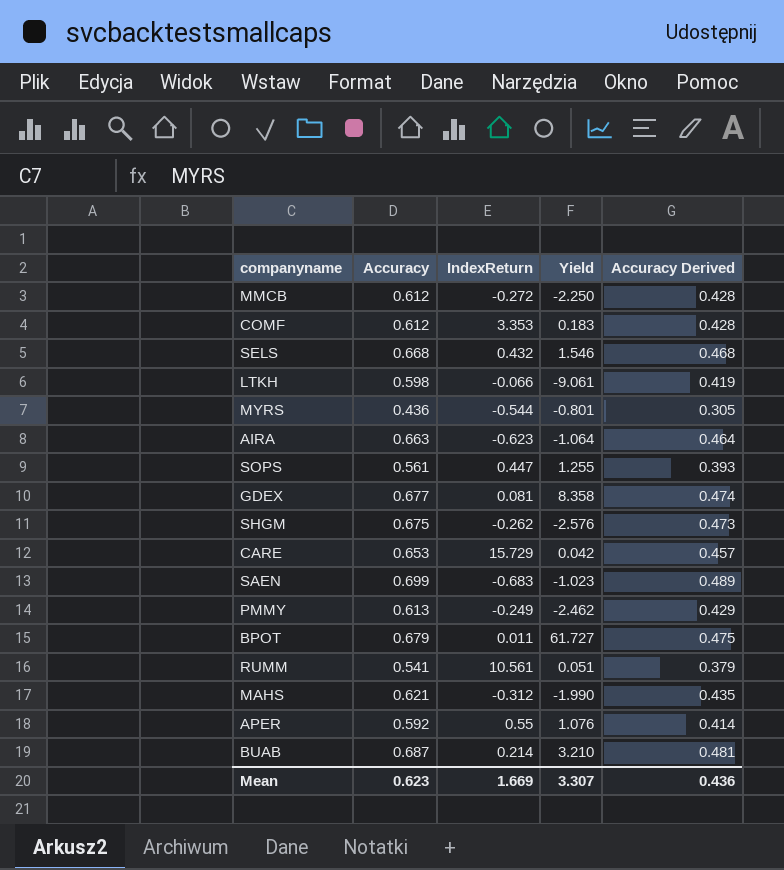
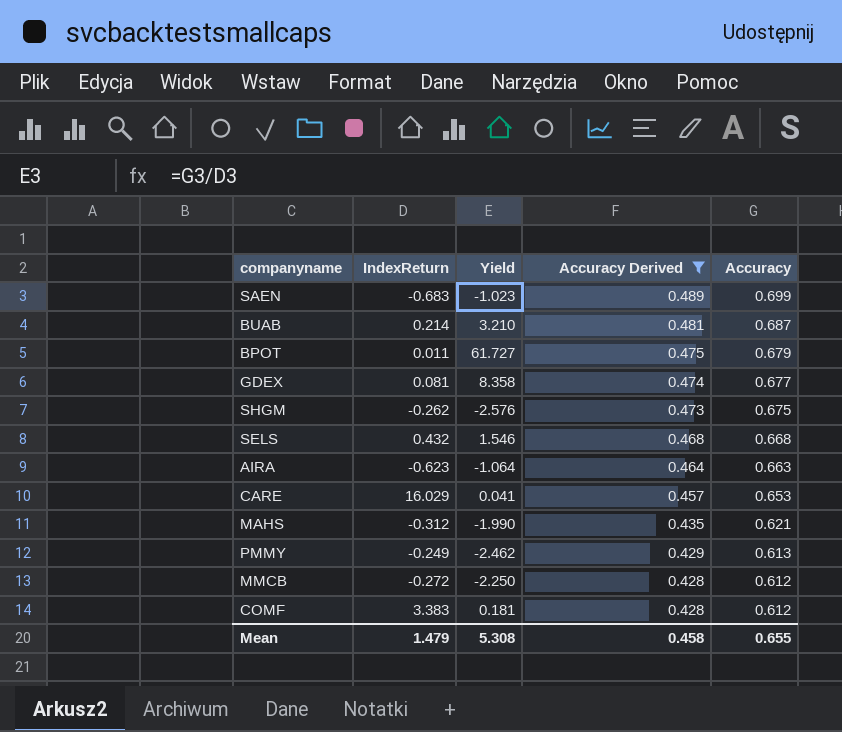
filter: none -> Accuracy Derived >= 0.428
row order: none -> Accuracy Derived descending
column Accuracy | position: 2 -> 5
CARE | IndexReturn: 15.729 -> 16.029
CARE | Yield: 0.042 -> 0.041
COMF | IndexReturn: 3.353 -> 3.383
COMF | Yield: 0.183 -> 0.181
Mean | IndexReturn: 1.669 -> 1.479
Mean | Yield: 3.307 -> 5.308
Mean | Accuracy Derived: 0.436 -> 0.458
Mean | Accuracy: 0.623 -> 0.655

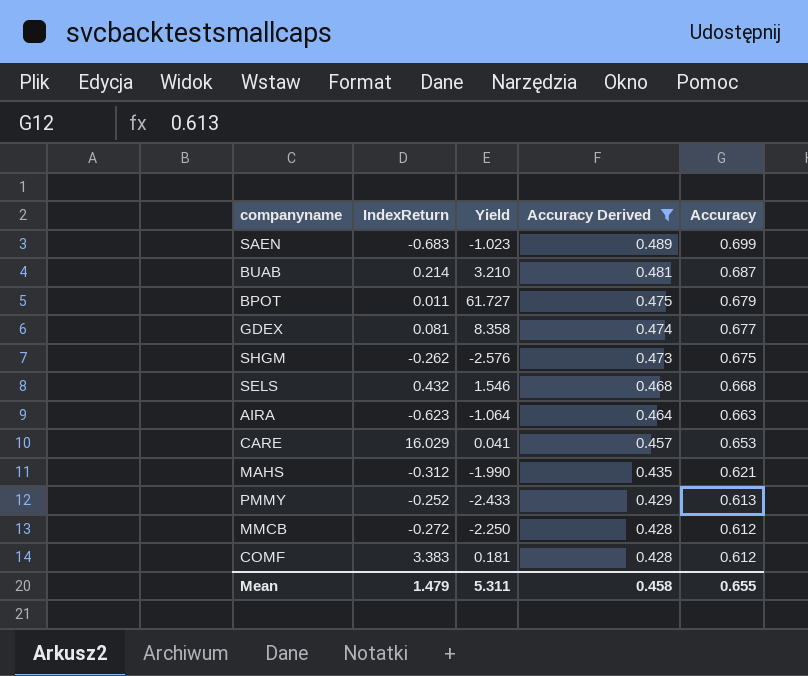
PMMY | IndexReturn: -0.249 -> -0.252
PMMY | Yield: -2.462 -> -2.433
Mean | Yield: 5.308 -> 5.311

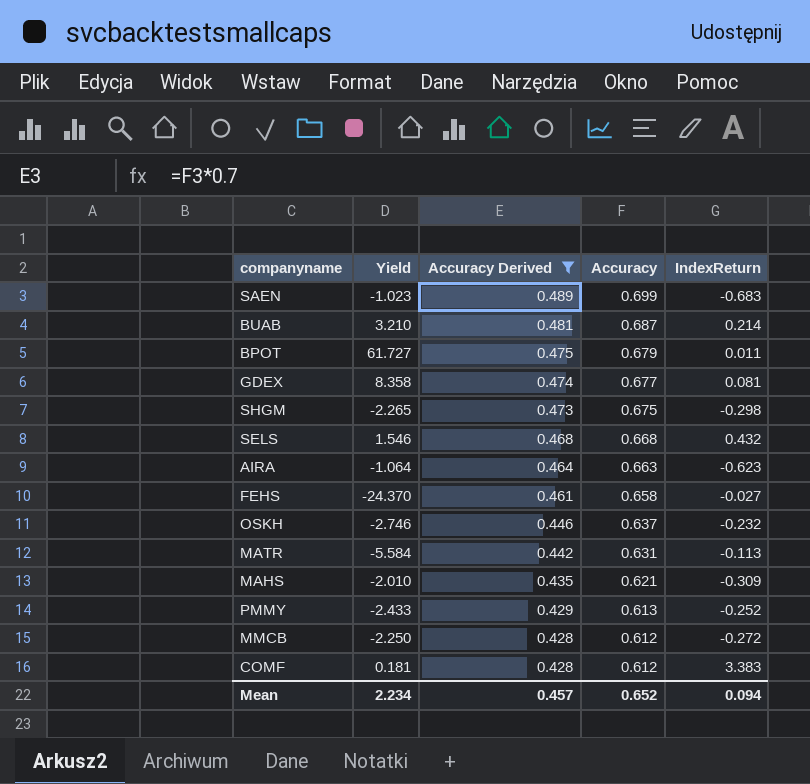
column IndexReturn | position: 2 -> 5
row CARE: 16.029 | 0.041 | 0.457 | 0.653 -> none
SHGM | Yield: -2.576 -> -2.265
SHGM | IndexReturn: -0.262 -> -0.298
row FEHS: none -> -24.370 | 0.461 | 0.658 | -0.027
row OSKH: none -> -2.746 | 0.446 | 0.637 | -0.232
row MATR: none -> -5.584 | 0.442 | 0.631 | -0.113
MAHS | Yield: -1.990 -> -2.010
MAHS | IndexReturn: -0.312 -> -0.309
Mean | Yield: 5.311 -> 2.234
Mean | Accuracy Derived: 0.458 -> 0.457
Mean | Accuracy: 0.655 -> 0.652
Mean | IndexReturn: 1.479 -> 0.094

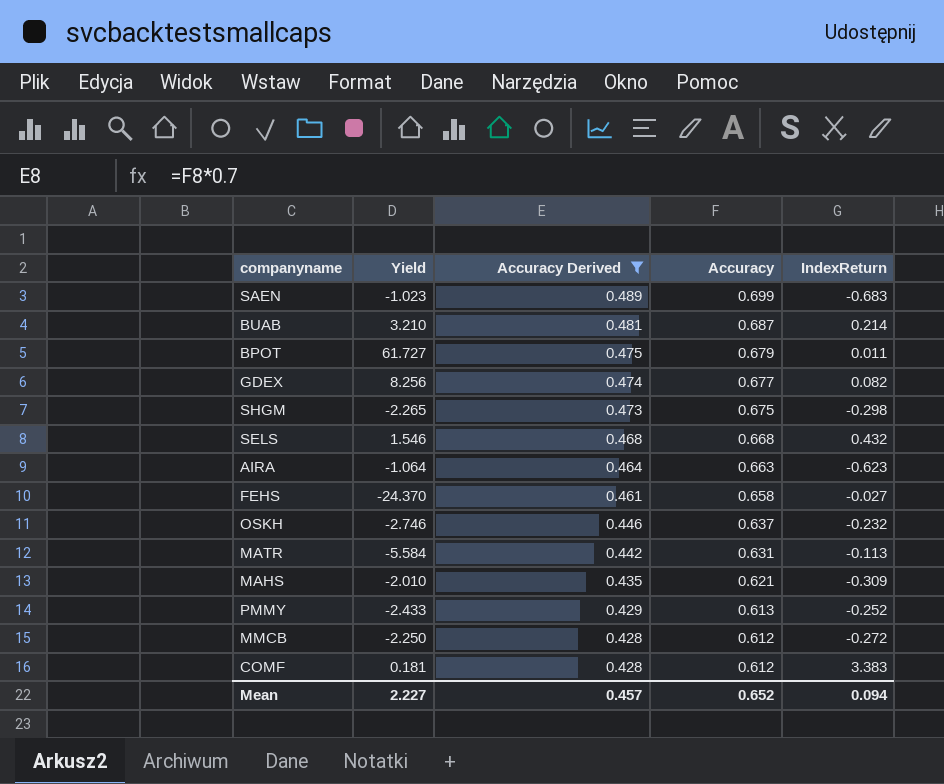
GDEX | Yield: 8.358 -> 8.256
GDEX | IndexReturn: 0.081 -> 0.082
Mean | Yield: 2.234 -> 2.227

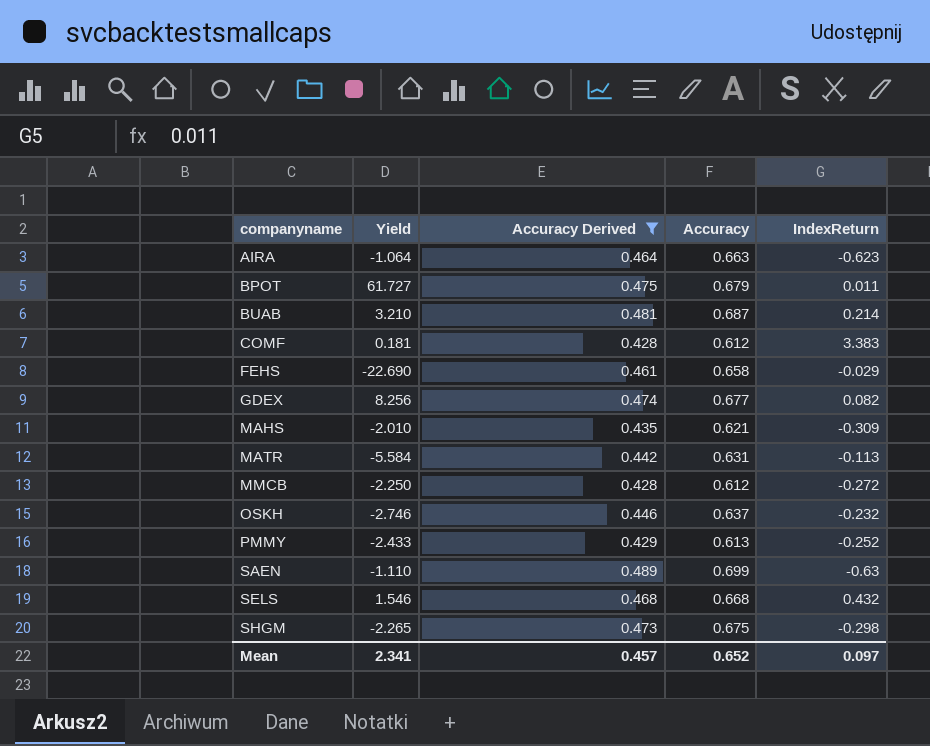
row order: Accuracy Derived descending -> companyname ascending
FEHS | Yield: -24.370 -> -22.690
FEHS | IndexReturn: -0.027 -> -0.029
SAEN | Yield: -1.023 -> -1.110
SAEN | IndexReturn: -0.683 -> -0.63
Mean | Yield: 2.227 -> 2.341
Mean | IndexReturn: 0.094 -> 0.097

